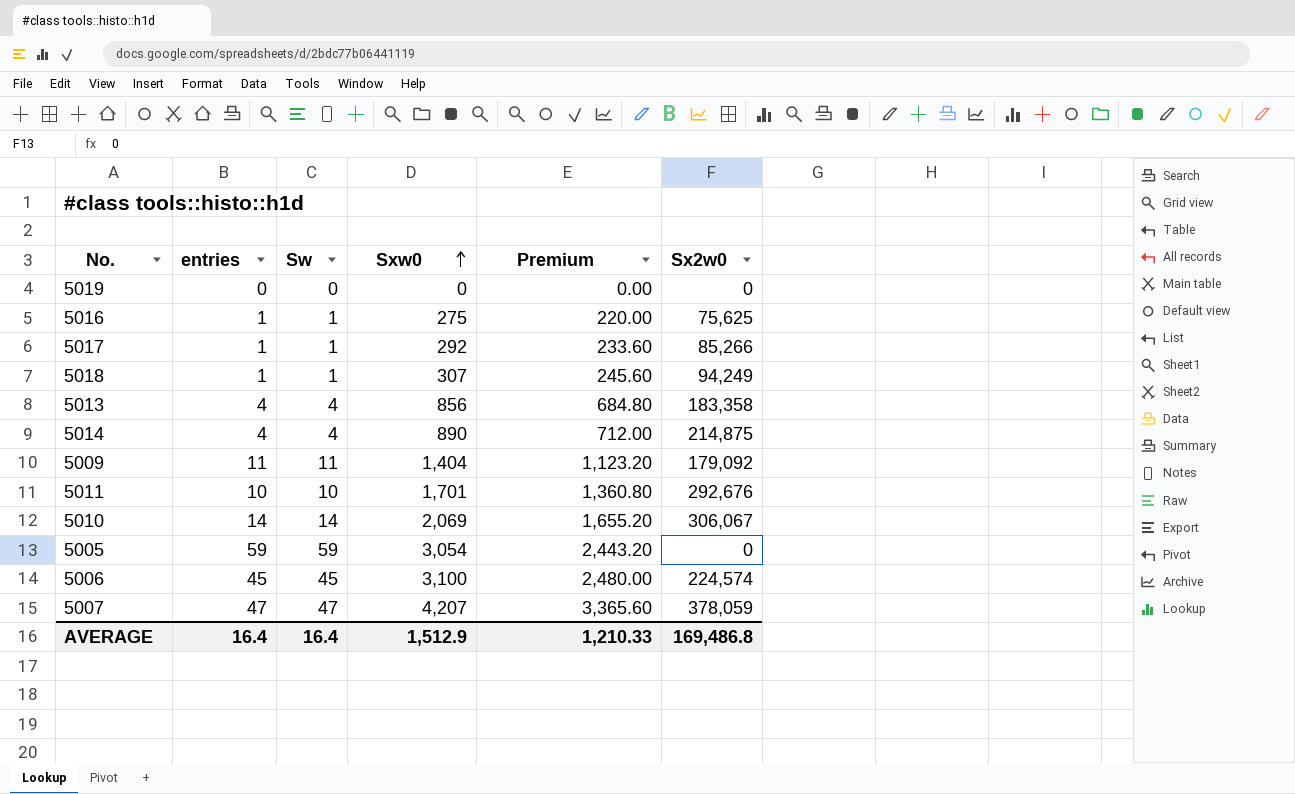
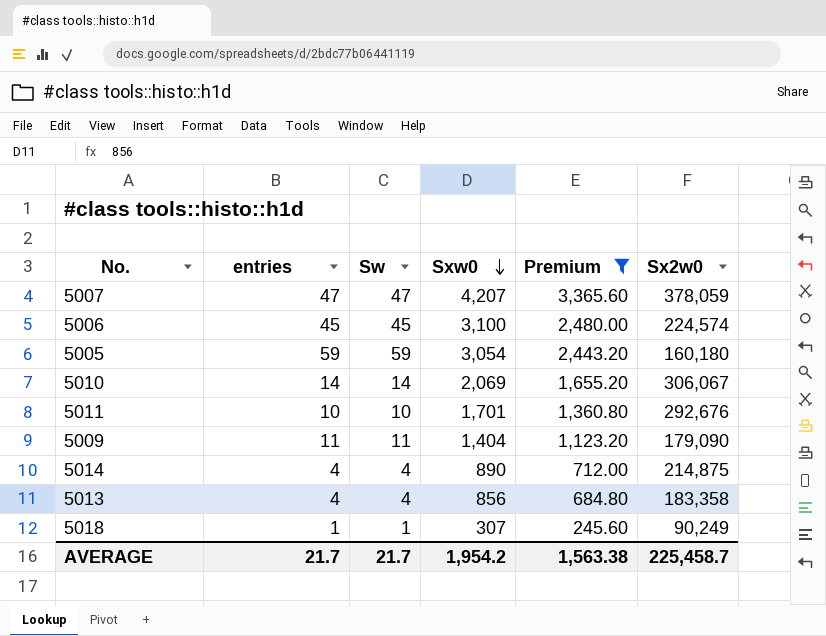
filter: none -> Premium >= 245.60
row order: Sxw0 ascending -> Sxw0 descending
5005 | Sx2w0: 0 -> 160,180
5009 | Sx2w0: 179,092 -> 179,090
5018 | Sx2w0: 94,249 -> 90,249
AVERAGE | entries: 16.4 -> 21.7
AVERAGE | Sw: 16.4 -> 21.7
AVERAGE | Sxw0: 1,512.9 -> 1,954.2
AVERAGE | Premium: 1,210.33 -> 1,563.38
AVERAGE | Sx2w0: 169,486.8 -> 225,458.7

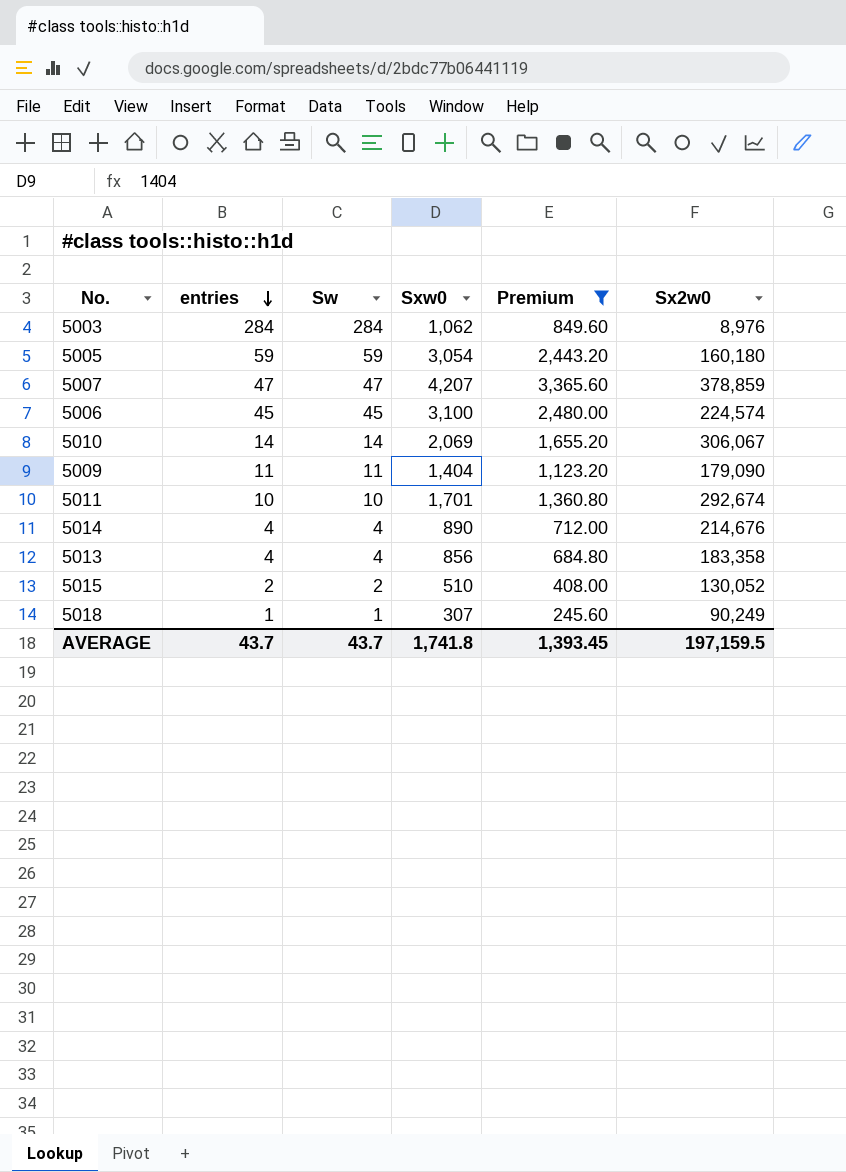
row order: Sxw0 descending -> entries descending
row 5003: none -> 284 | 284 | 1,062 | 849.60 | 8,976
5007 | Sx2w0: 378,059 -> 378,859
5011 | Sx2w0: 292,676 -> 292,674
5014 | Sx2w0: 214,875 -> 214,676
row 5015: none -> 2 | 2 | 510 | 408.00 | 130,052
AVERAGE | entries: 21.7 -> 43.7
AVERAGE | Sw: 21.7 -> 43.7
AVERAGE | Sxw0: 1,954.2 -> 1,741.8
AVERAGE | Premium: 1,563.38 -> 1,393.45
AVERAGE | Sx2w0: 225,458.7 -> 197,159.5

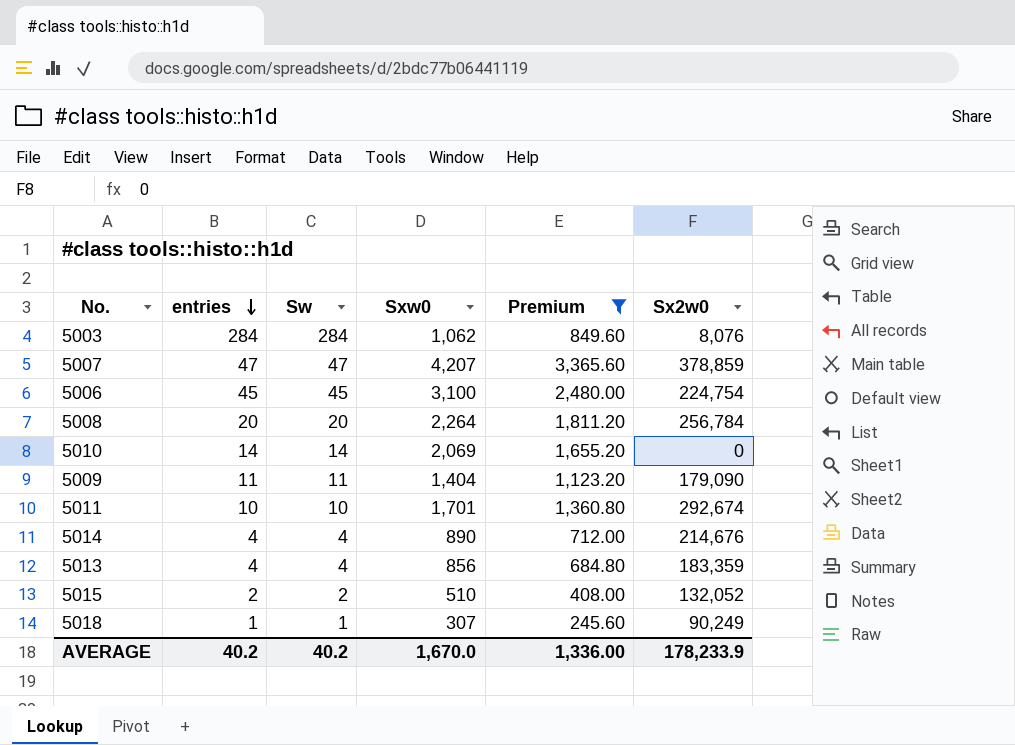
row 5005: 59 | 59 | 3,054 | 2,443.20 | 160,180 -> none
5003 | Sx2w0: 8,976 -> 8,076
5006 | Sx2w0: 224,574 -> 224,754
row 5008: none -> 20 | 20 | 2,264 | 1,811.20 | 256,784
5010 | Sx2w0: 306,067 -> 0
5013 | Sx2w0: 183,358 -> 183,359
5015 | Sx2w0: 130,052 -> 132,052
AVERAGE | entries: 43.7 -> 40.2
AVERAGE | Sw: 43.7 -> 40.2
AVERAGE | Sxw0: 1,741.8 -> 1,670.0
AVERAGE | Premium: 1,393.45 -> 1,336.00
AVERAGE | Sx2w0: 197,159.5 -> 178,233.9

